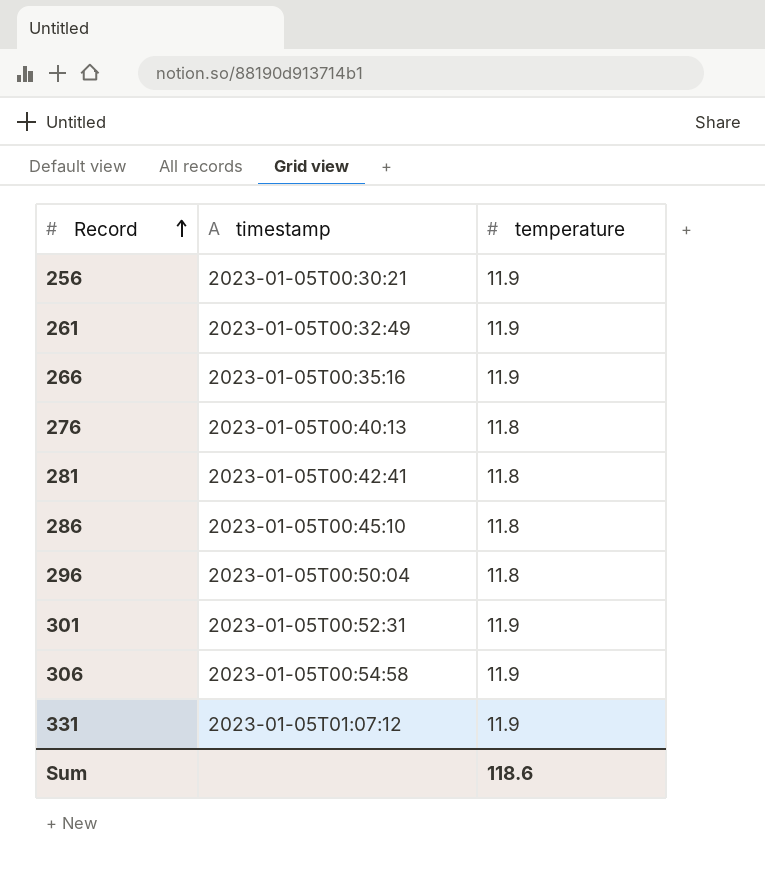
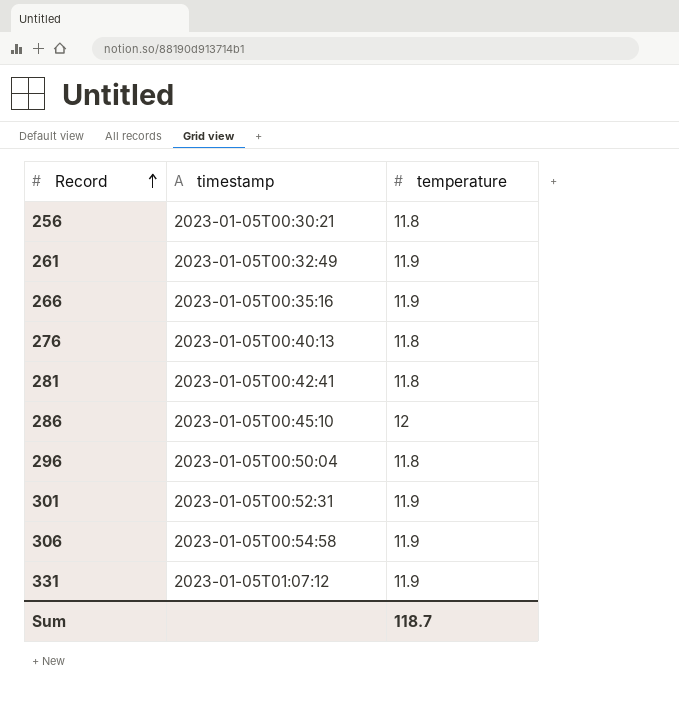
256 | temperature: 11.9 -> 11.8
286 | temperature: 11.8 -> 12
Sum | temperature: 118.6 -> 118.7

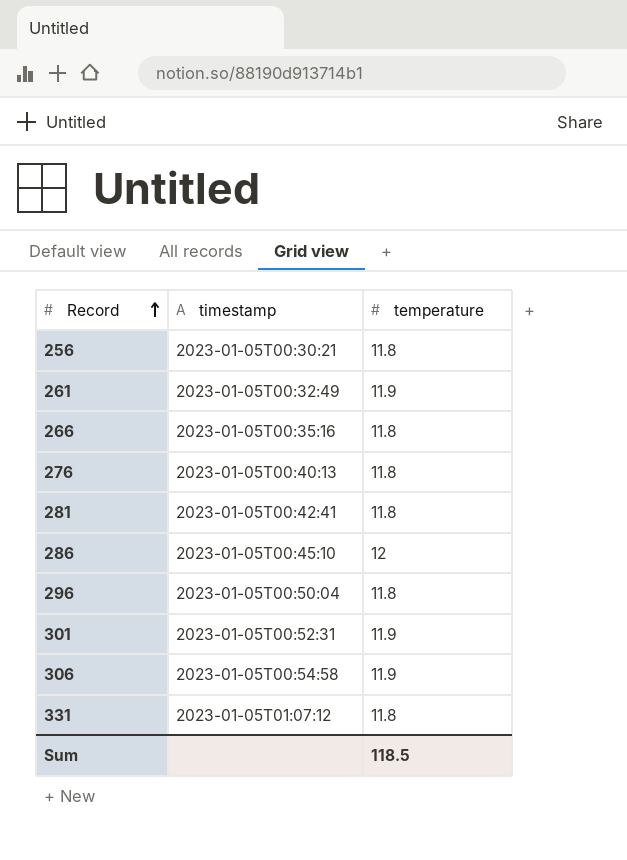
266 | temperature: 11.9 -> 11.8
331 | temperature: 11.9 -> 11.8
Sum | temperature: 118.7 -> 118.5

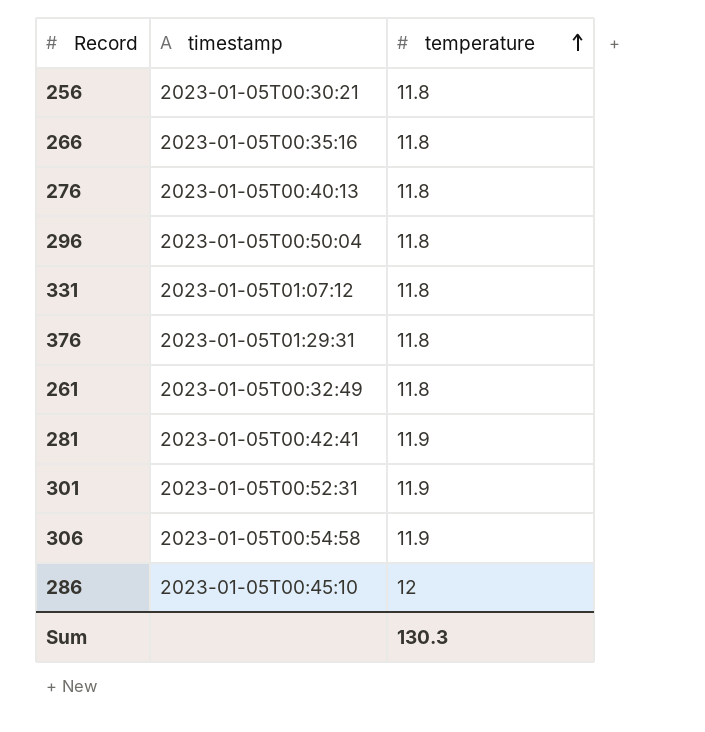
row order: Record ascending -> temperature ascending
row 376: none -> 2023-01-05T01:29:31 | 11.8
261 | temperature: 11.9 -> 11.8
281 | temperature: 11.8 -> 11.9
Sum | temperature: 118.5 -> 130.3

